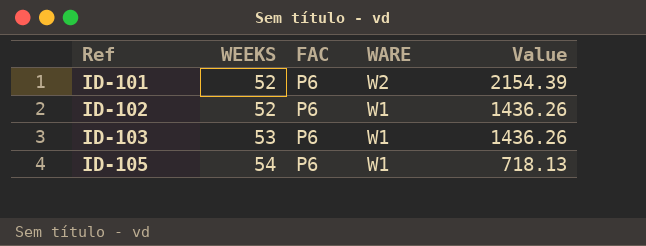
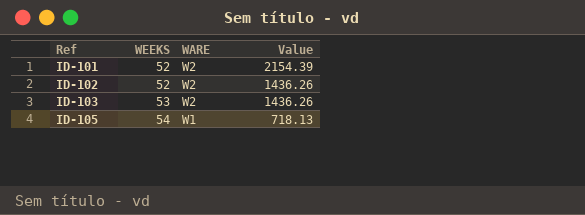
column FAC | position: 3 -> none
ID-102 | WARE: W1 -> W2
ID-103 | WARE: W1 -> W2

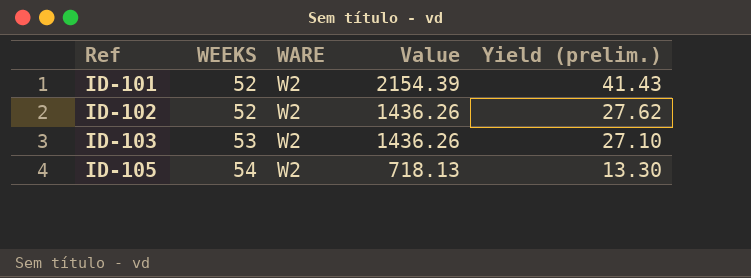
column Yield (prelim.) | formula: none -> [Value] / [WEEKS]
ID-105 | WARE: W1 -> W2

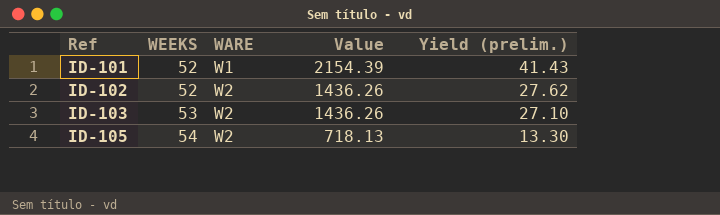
ID-101 | WARE: W2 -> W1

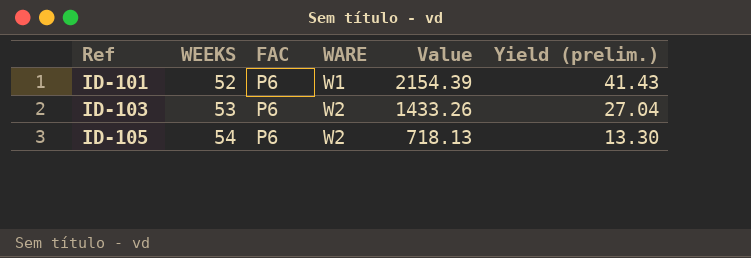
column FAC | position: none -> 3
row ID-102: 52 | W2 | 1436.26 | 27.62 -> none
ID-103 | Value: 1436.26 -> 1433.26
ID-103 | Yield (prelim.): 27.10 -> 27.04

